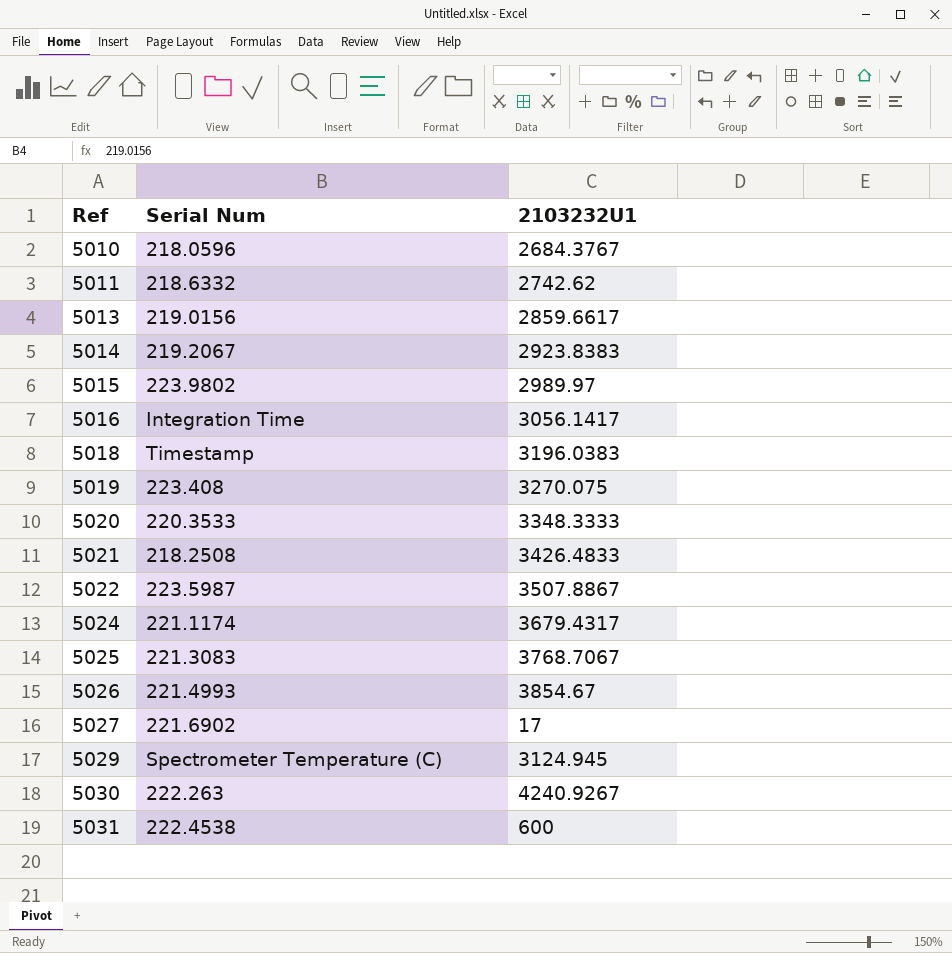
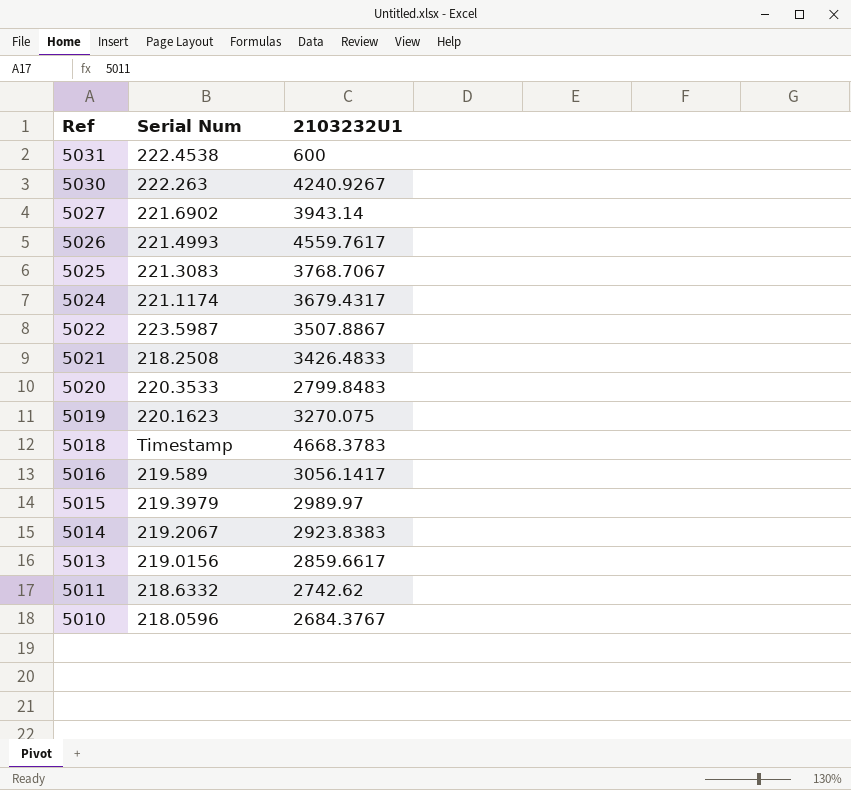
row order: Ref ascending -> Ref descending
row 5029: Spectrometer Temperature (C) | 3124.945 -> none
5027 | 2103232U1: 17 -> 3943.14
5026 | 2103232U1: 3854.67 -> 4559.7617
5020 | 2103232U1: 3348.3333 -> 2799.8483
5019 | Serial Num: 223.408 -> 220.1623
5018 | 2103232U1: 3196.0383 -> 4668.3783
5016 | Serial Num: Integration Time -> 219.589
5015 | Serial Num: 223.9802 -> 219.3979

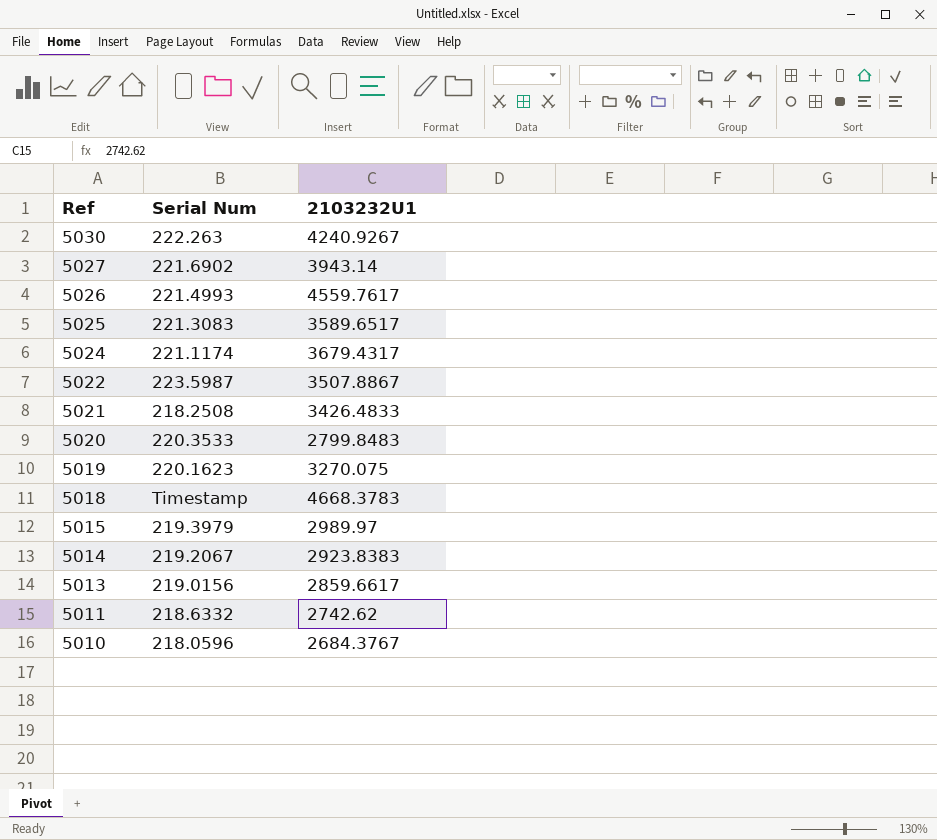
row 5031: 222.4538 | 600 -> none
row 5016: 219.589 | 3056.1417 -> none
5025 | 2103232U1: 3768.7067 -> 3589.6517

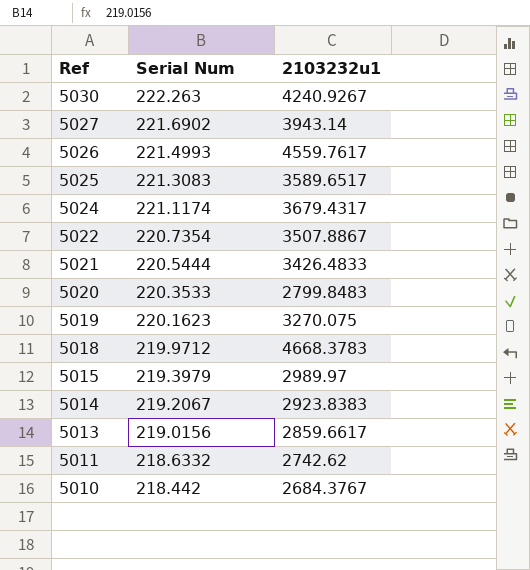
column name: 2103232U1 -> 2103232u1
5022 | Serial Num: 223.5987 -> 220.7354
5021 | Serial Num: 218.2508 -> 220.5444
5018 | Serial Num: Timestamp -> 219.9712
5010 | Serial Num: 218.0596 -> 218.442

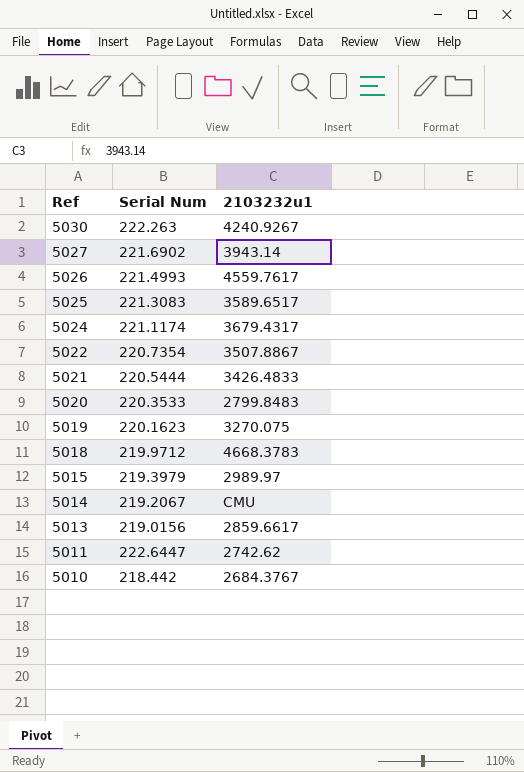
5014 | 2103232u1: 2923.8383 -> CMU
5011 | Serial Num: 218.6332 -> 222.6447

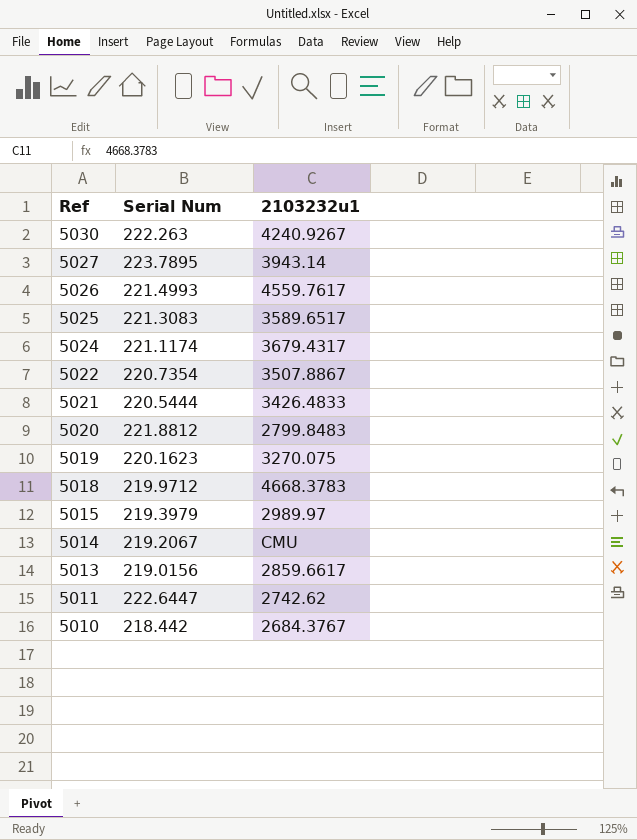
5027 | Serial Num: 221.6902 -> 223.7895
5020 | Serial Num: 220.3533 -> 221.8812

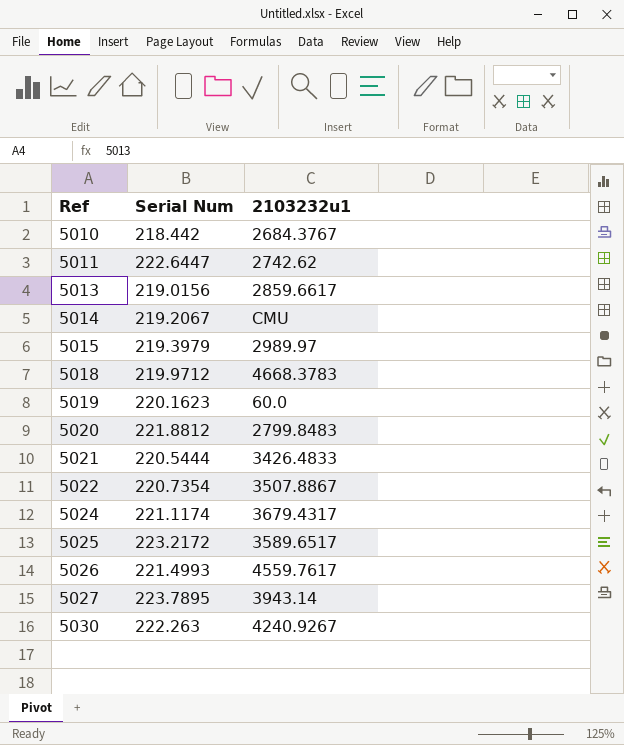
row order: Ref descending -> Ref ascending
5019 | 2103232u1: 3270.075 -> 60.0
5025 | Serial Num: 221.3083 -> 223.2172

